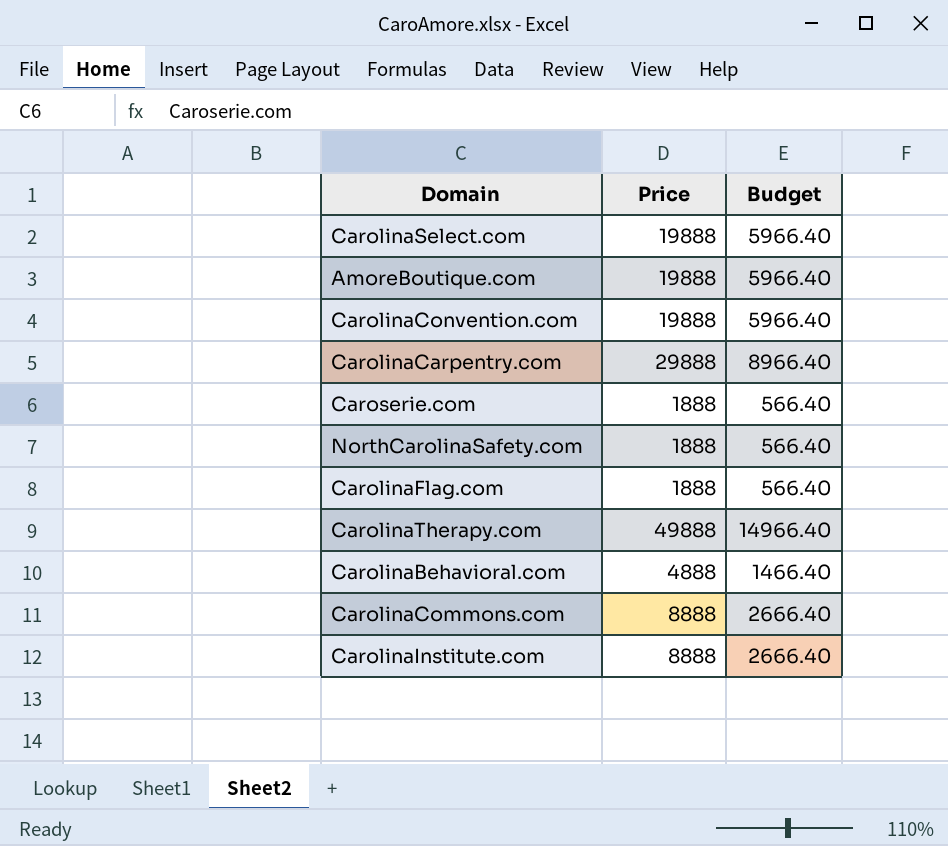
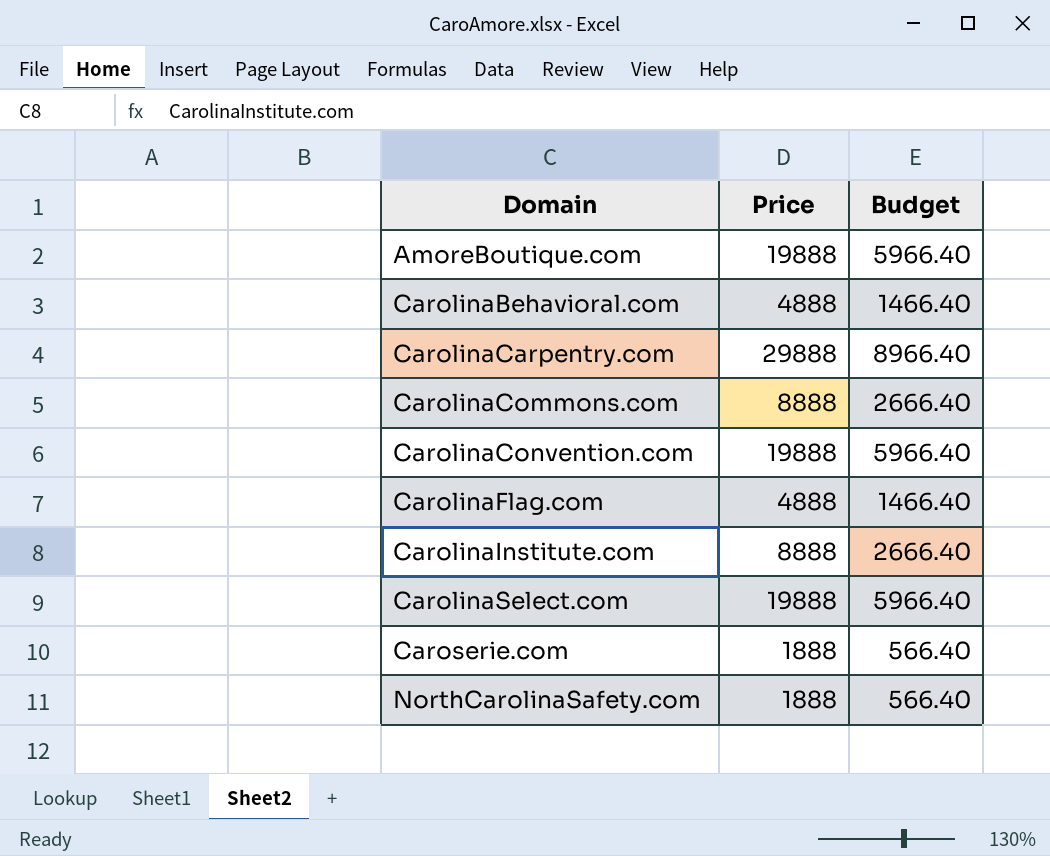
row order: none -> Domain ascending
row CarolinaTherapy.com: 49888 | 14966.40 -> none
CarolinaFlag.com | Price: 1888 -> 4888
CarolinaFlag.com | Budget: 566.40 -> 1466.40

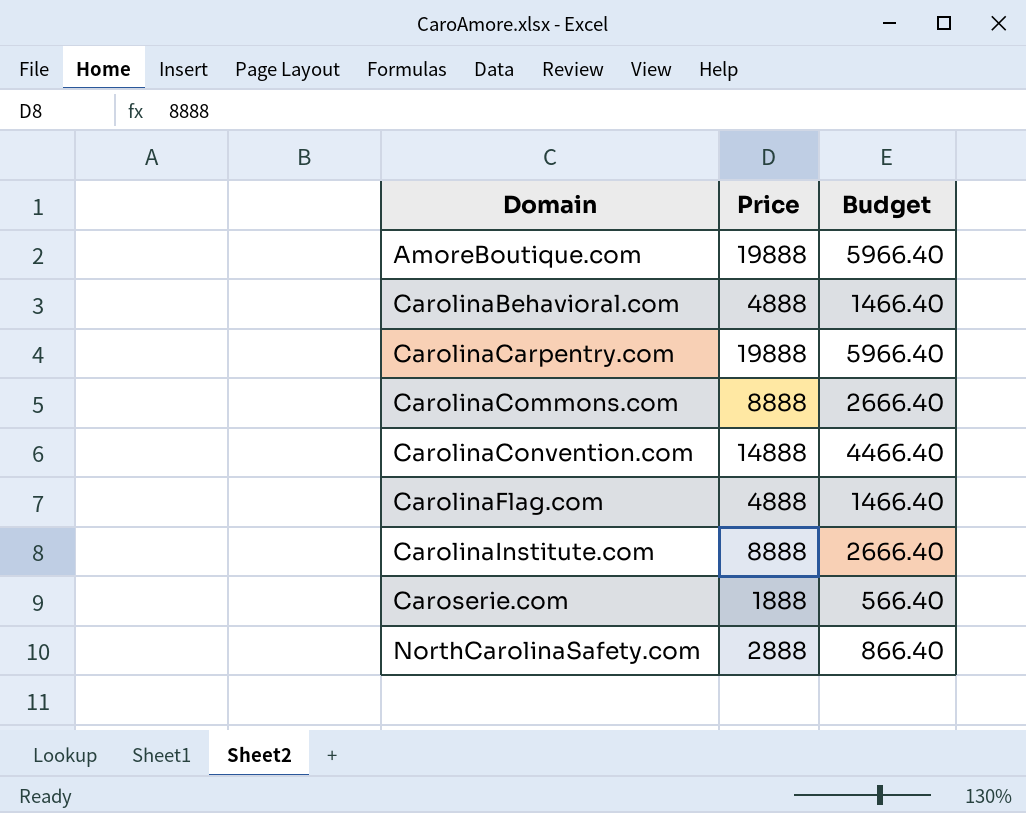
row CarolinaSelect.com: 19888 | 5966.40 -> none
CarolinaCarpentry.com | Price: 29888 -> 19888
CarolinaCarpentry.com | Budget: 8966.40 -> 5966.40
CarolinaConvention.com | Price: 19888 -> 14888
CarolinaConvention.com | Budget: 5966.40 -> 4466.40
NorthCarolinaSafety.com | Price: 1888 -> 2888
NorthCarolinaSafety.com | Budget: 566.40 -> 866.40

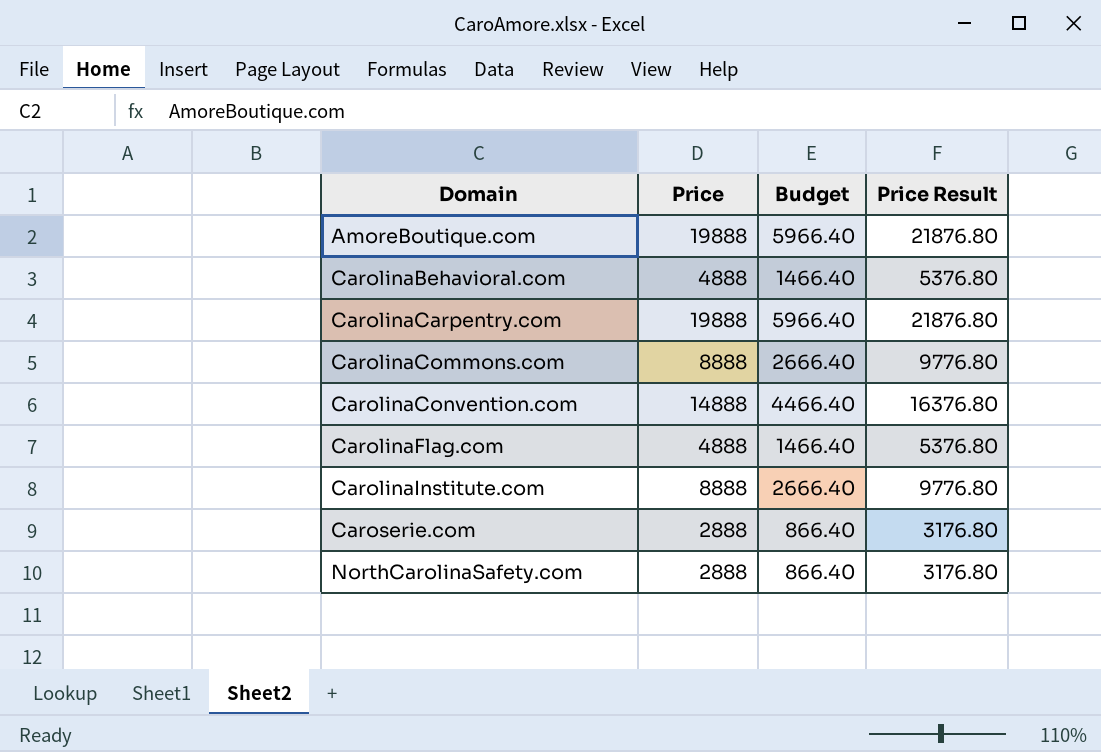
column Price Result | formula: none -> [Price] * 1.1
Caroserie.com | Price: 1888 -> 2888
Caroserie.com | Budget: 566.40 -> 866.40

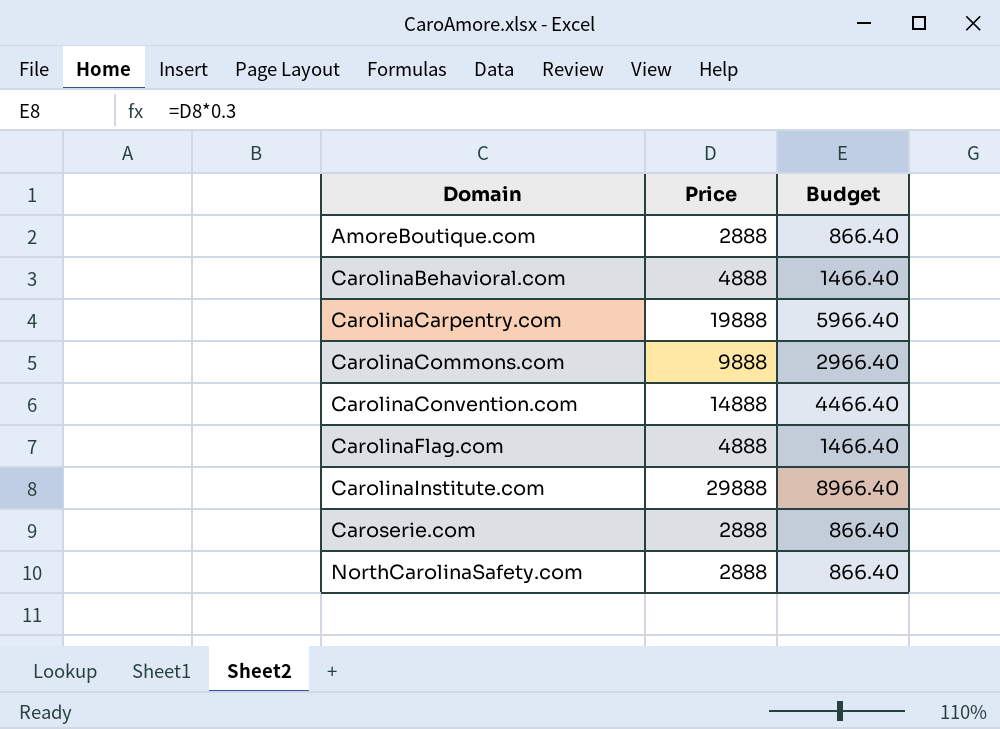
column Price Result | formula: [Price] * 1.1 -> none
AmoreBoutique.com | Price: 19888 -> 2888
AmoreBoutique.com | Budget: 5966.40 -> 866.40
CarolinaCommons.com | Price: 8888 -> 9888
CarolinaCommons.com | Budget: 2666.40 -> 2966.40
CarolinaInstitute.com | Price: 8888 -> 29888
CarolinaInstitute.com | Budget: 2666.40 -> 8966.40

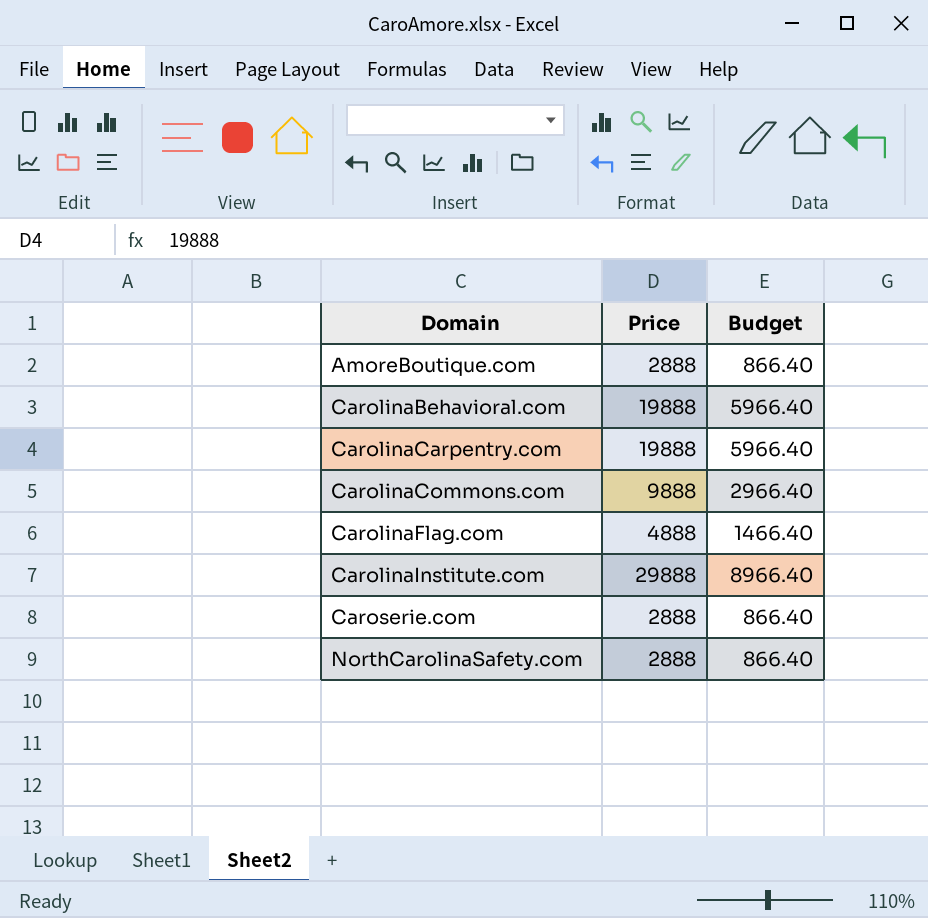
row CarolinaConvention.com: 14888 | 4466.40 -> none
CarolinaBehavioral.com | Price: 4888 -> 19888
CarolinaBehavioral.com | Budget: 1466.40 -> 5966.40

